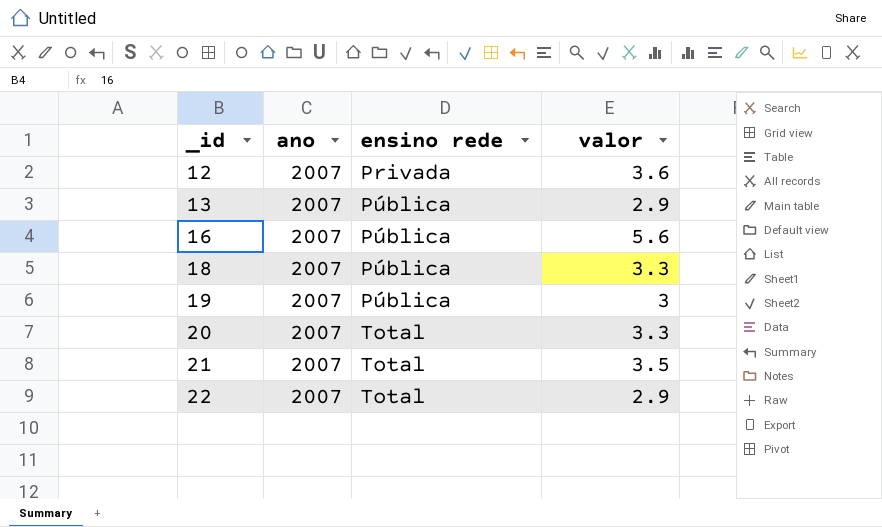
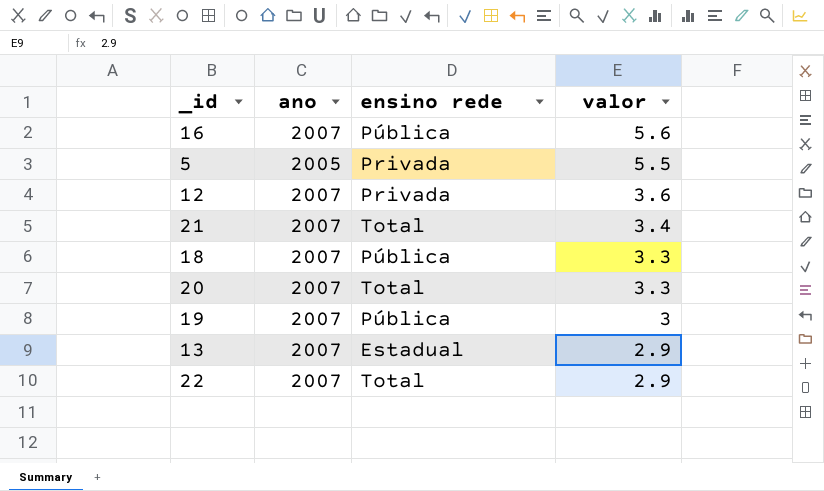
row order: _id ascending -> valor descending
row 5: none -> 2005 | Privada | 5.5
21 | valor: 3.5 -> 3.4
13 | ensino rede: Pública -> Estadual

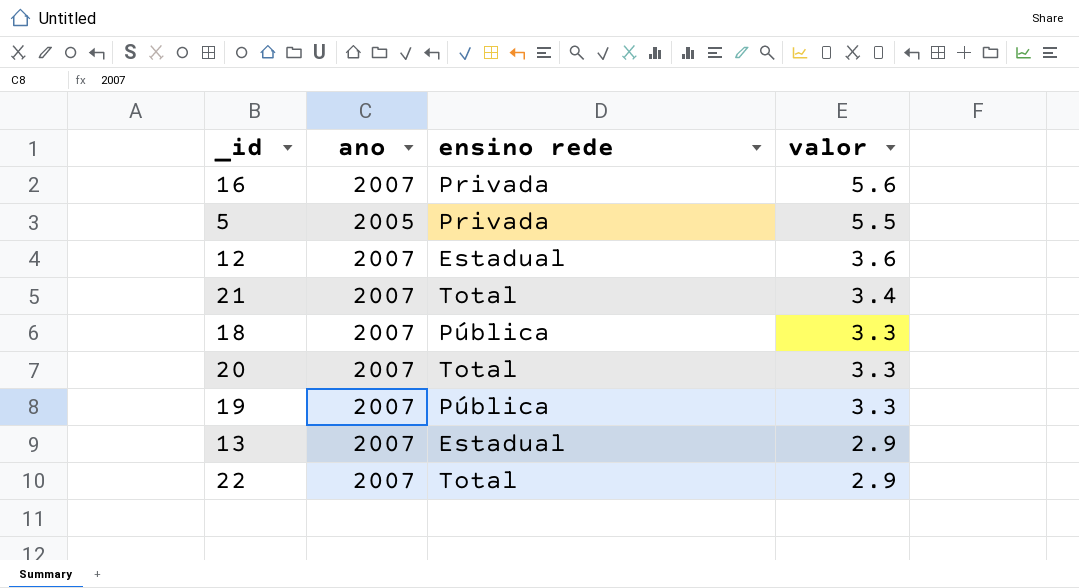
16 | ensino rede: Pública -> Privada
12 | ensino rede: Privada -> Estadual
19 | valor: 3 -> 3.3

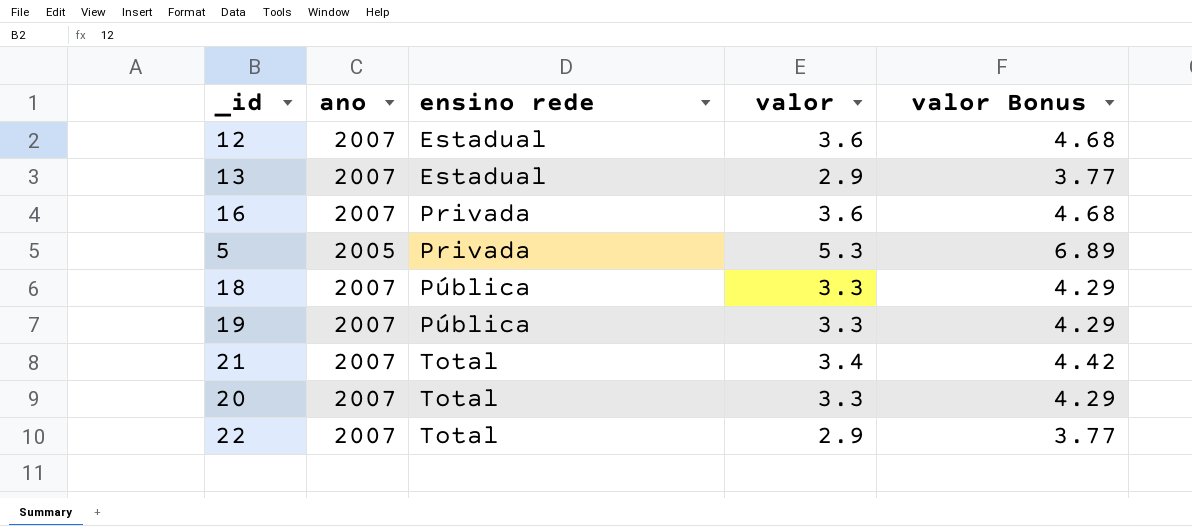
row order: valor descending -> ensino rede ascending
column valor Bonus | formula: none -> [valor] * 1.3
16 | valor: 5.6 -> 3.6
5 | valor: 5.5 -> 5.3

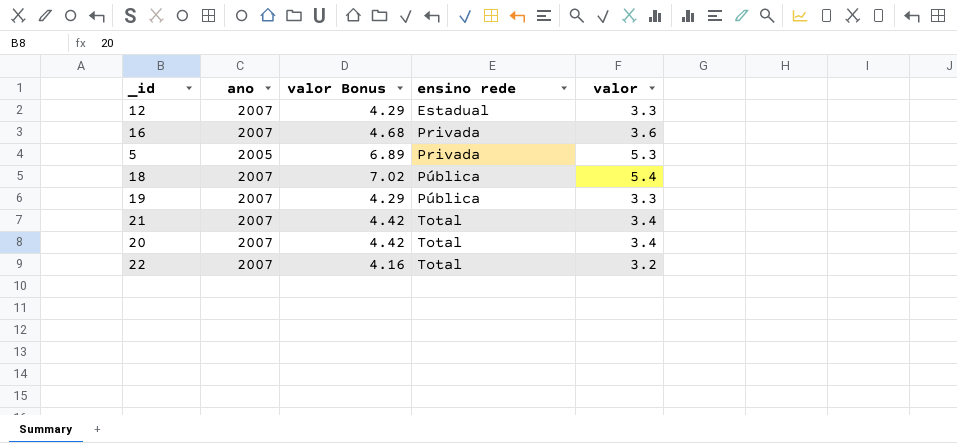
column valor Bonus | position: 5 -> 3
row 13: 2007 | Estadual | 2.9 | 3.77 -> none
12 | valor Bonus: 4.68 -> 4.29
12 | valor: 3.6 -> 3.3
18 | valor Bonus: 4.29 -> 7.02
18 | valor: 3.3 -> 5.4
20 | valor Bonus: 4.29 -> 4.42
20 | valor: 3.3 -> 3.4
22 | valor Bonus: 3.77 -> 4.16
22 | valor: 2.9 -> 3.2

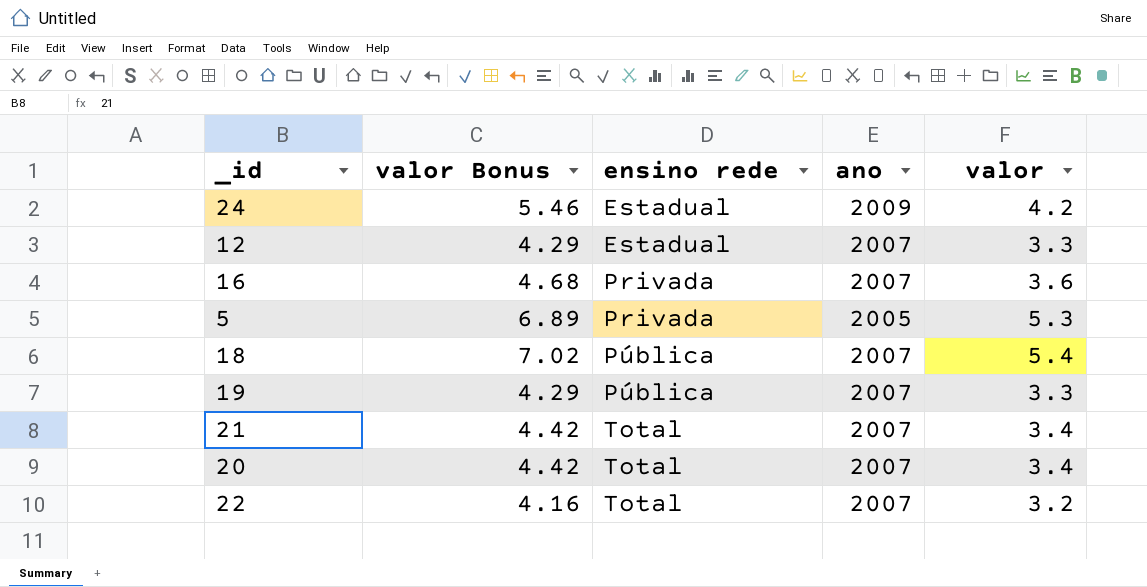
column ano | position: 2 -> 4
row 24: none -> 5.46 | Estadual | 2009 | 4.2

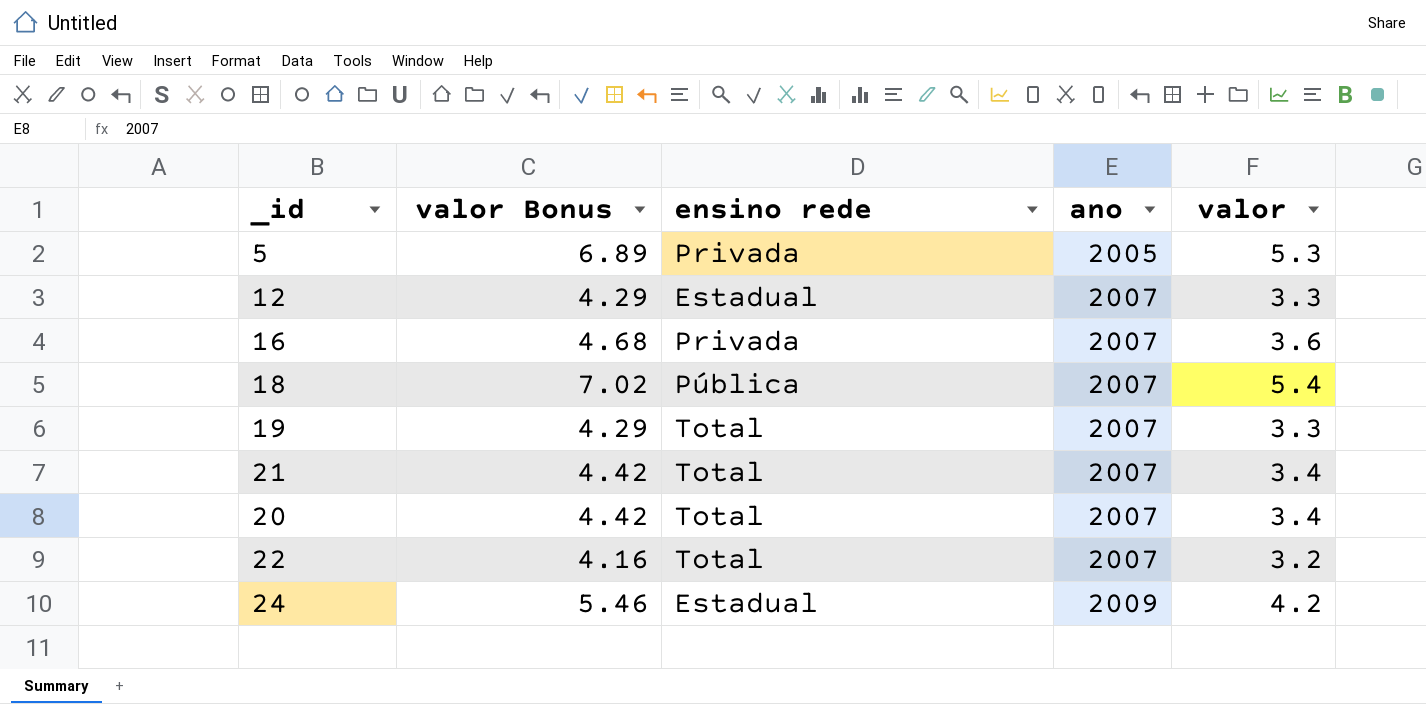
row order: ensino rede ascending -> ano ascending
19 | ensino rede: Pública -> Total

